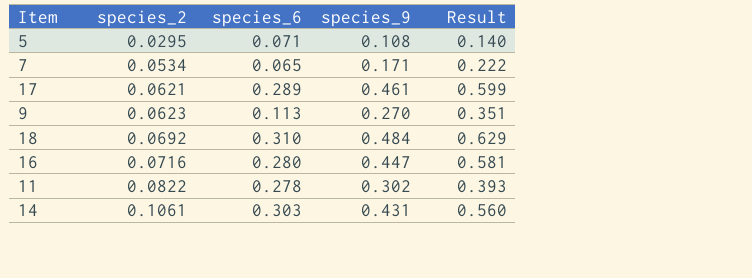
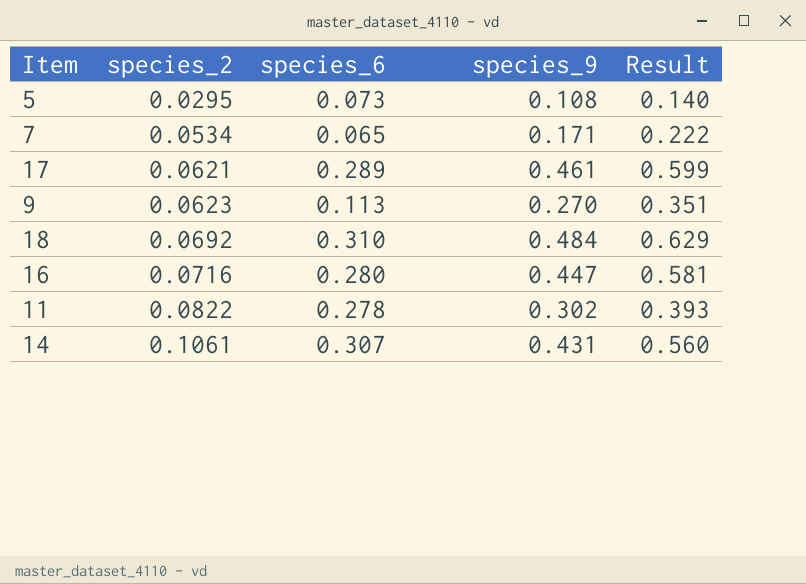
5 | species_6: 0.071 -> 0.073
14 | species_6: 0.303 -> 0.307

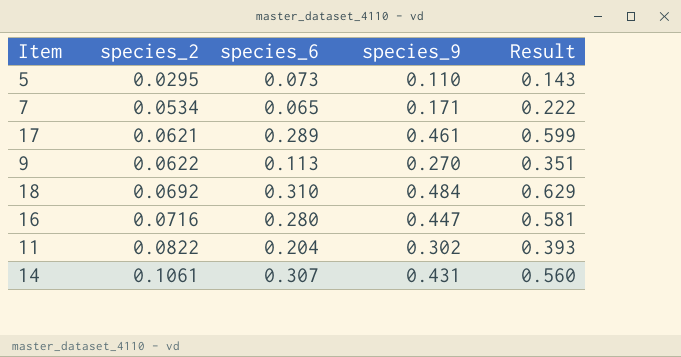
5 | species_9: 0.108 -> 0.110
5 | Result: 0.140 -> 0.143
9 | species_2: 0.0623 -> 0.0622
11 | species_6: 0.278 -> 0.204

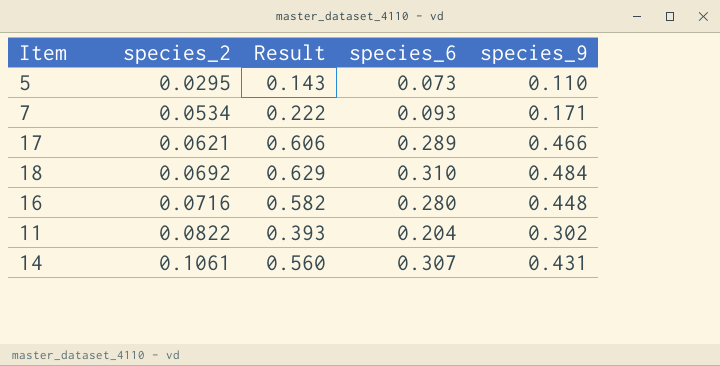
column Result | position: 5 -> 3
row 9: 0.0622 | 0.113 | 0.270 | 0.351 -> none
7 | species_6: 0.065 -> 0.093
17 | Result: 0.599 -> 0.606
17 | species_9: 0.461 -> 0.466
16 | Result: 0.581 -> 0.582
16 | species_9: 0.447 -> 0.448

